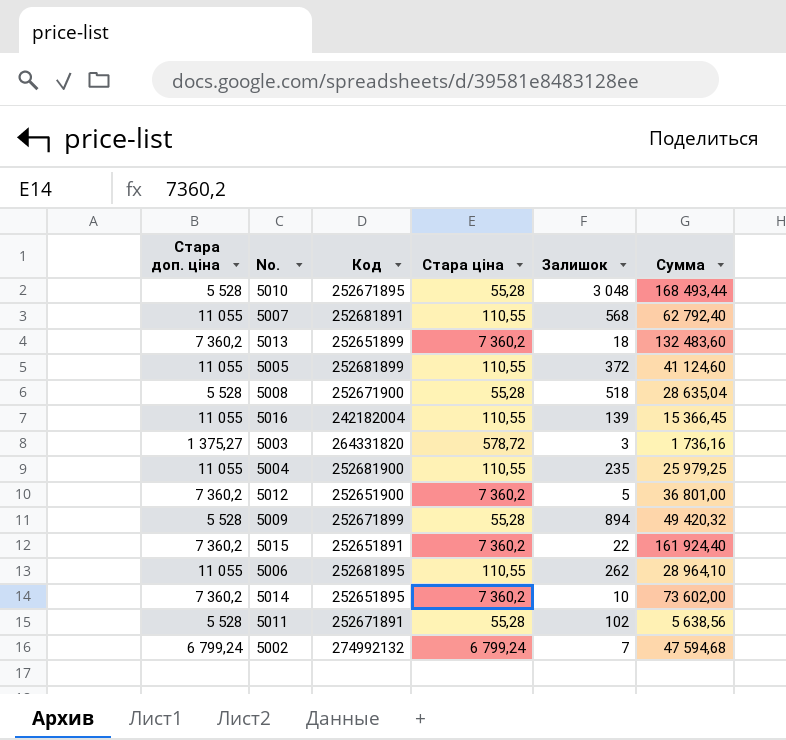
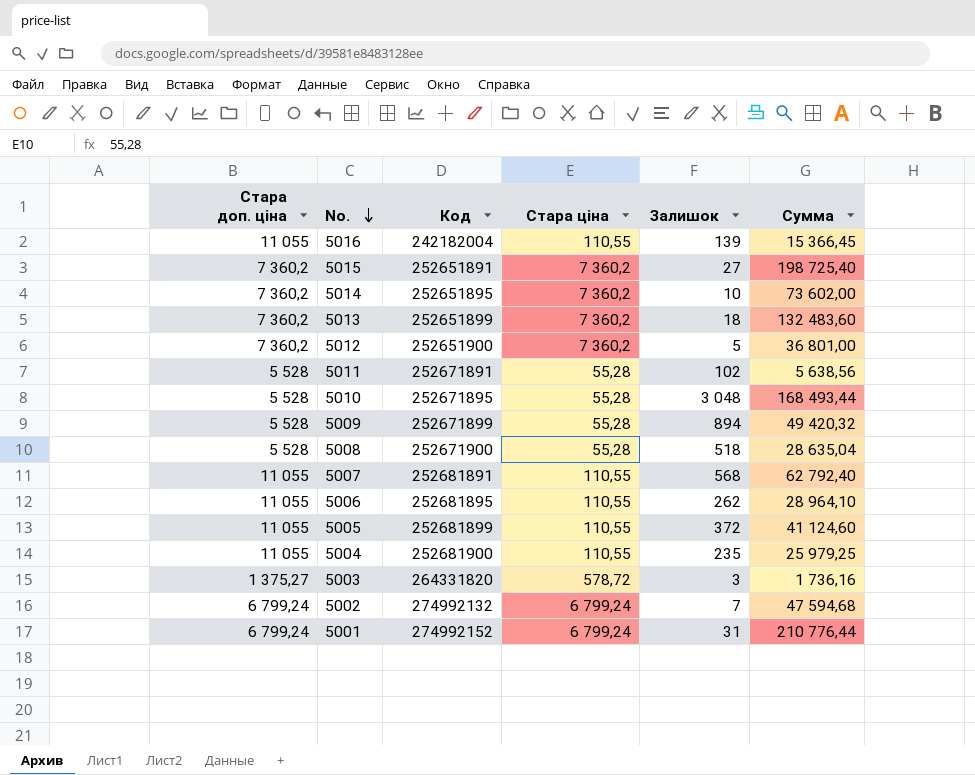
row order: none -> No. descending
5015 | Залишок: 22 -> 27
5015 | Сумма: 161 924,40 -> 198 725,40
row 5001: none -> 6 799,24 | 274992152 | 6 799,24 | 31 | 210 776,44

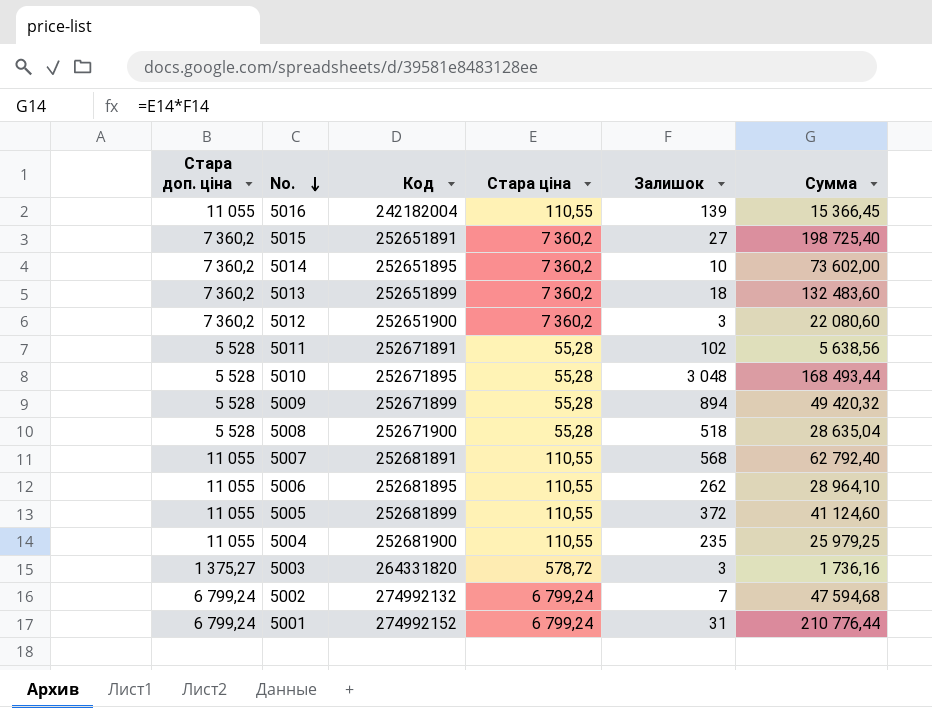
5012 | Залишок: 5 -> 3
5012 | Сумма: 36 801,00 -> 22 080,60

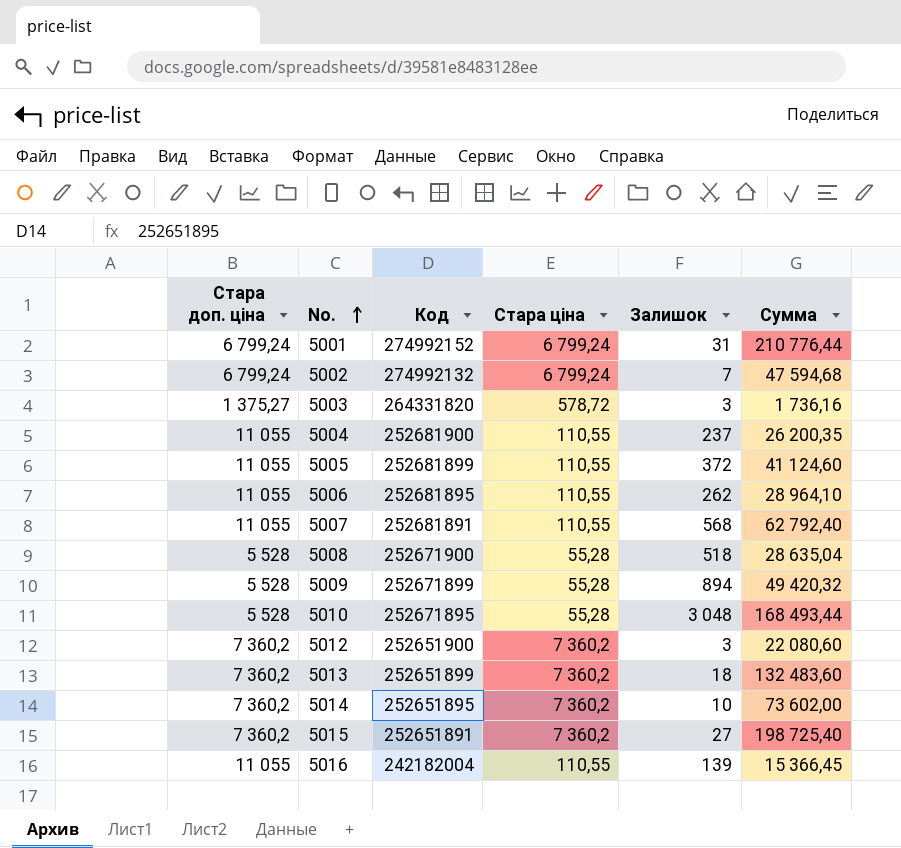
row order: No. descending -> No. ascending
row 5011: 5 528 | 252671891 | 55,28 | 102 | 5 638,56 -> none
5004 | Залишок: 235 -> 237
5004 | Сумма: 25 979,25 -> 26 200,35

